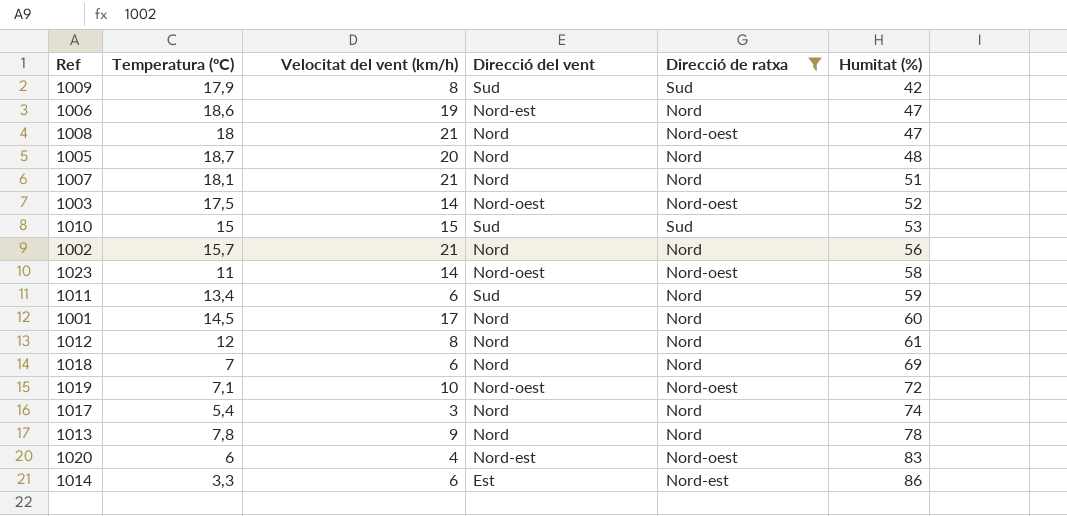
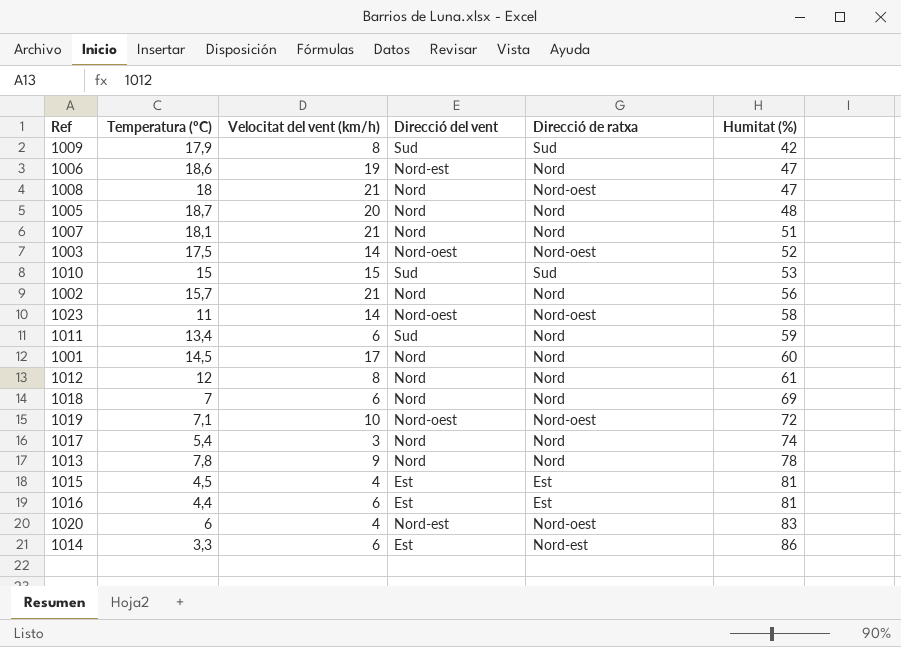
filter: Direcció de ratxa != Est -> none

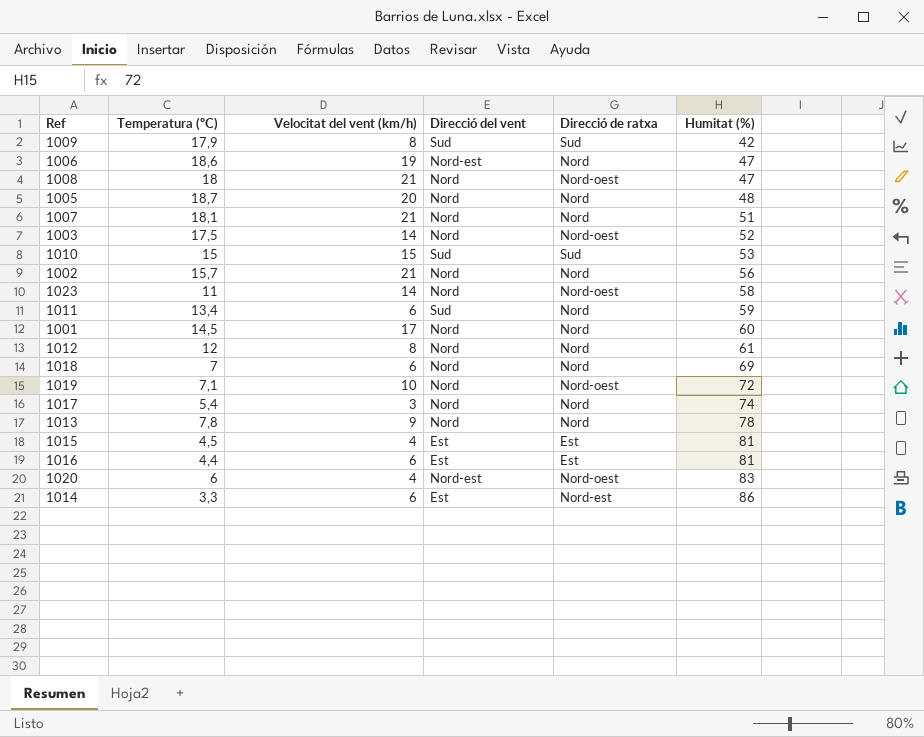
1003 | Direcció del vent: Nord-oest -> Nord
1023 | Direcció del vent: Nord-oest -> Nord
1019 | Direcció del vent: Nord-oest -> Nord

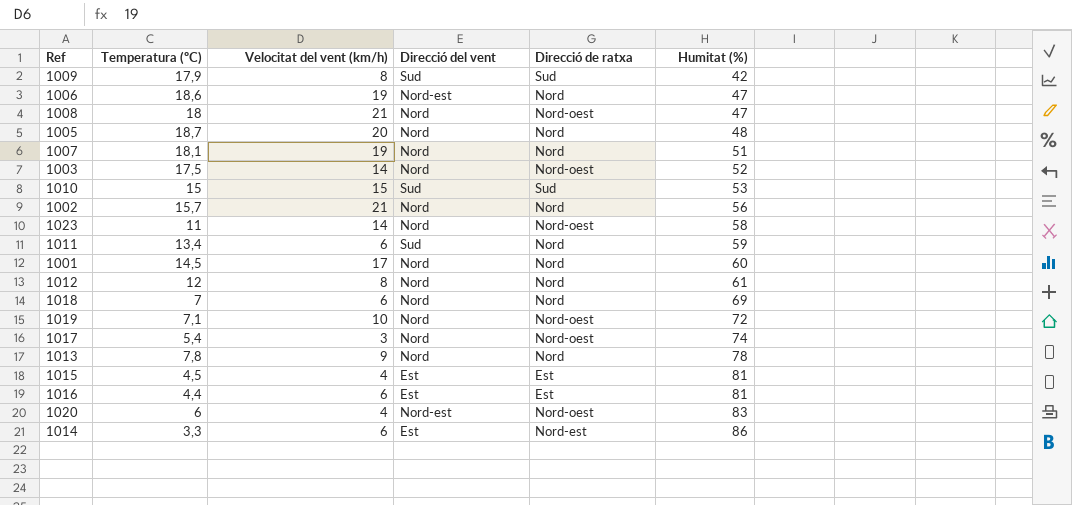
1007 | Velocitat del vent (km/h): 21 -> 19
1017 | Direcció de ratxa: Nord -> Nord-oest

